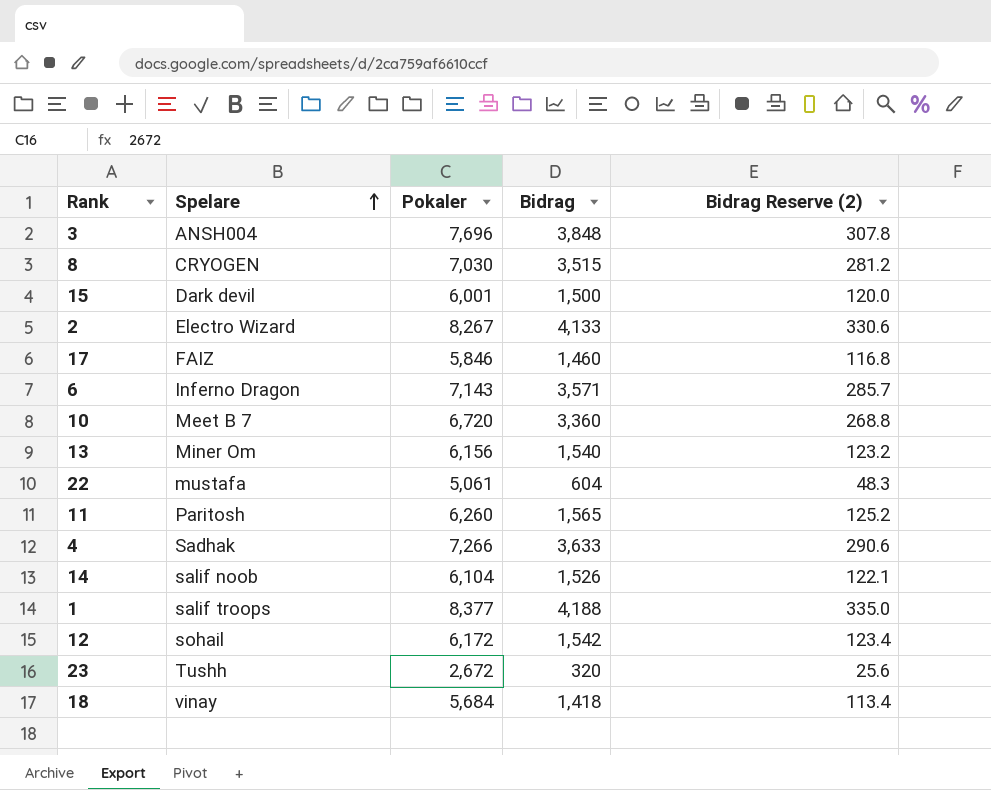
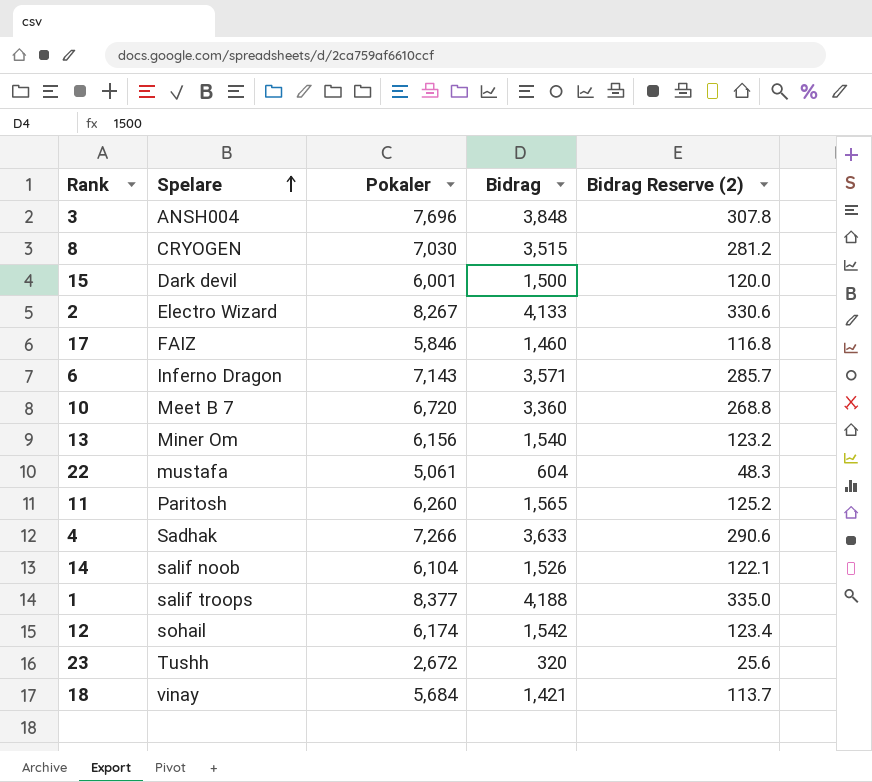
12 | Pokaler: 6,172 -> 6,174
18 | Bidrag: 1,418 -> 1,421
18 | Bidrag Reserve (2): 113.4 -> 113.7

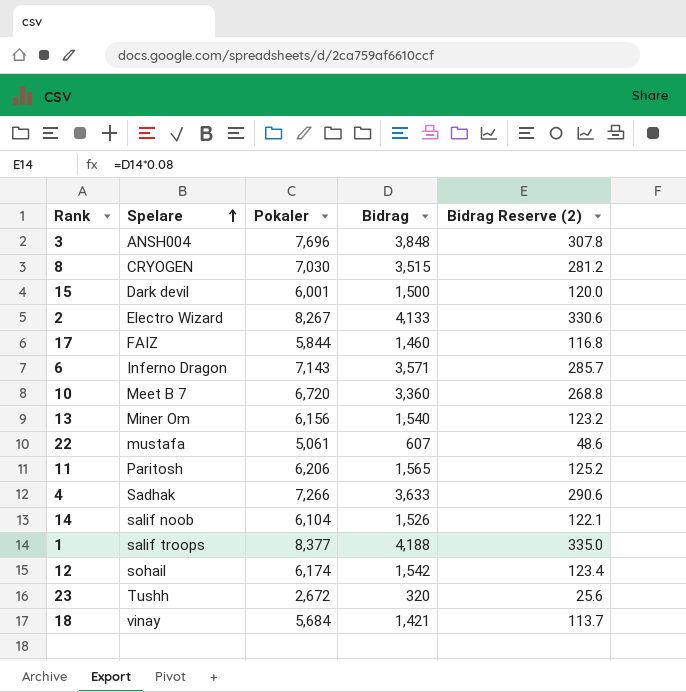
17 | Pokaler: 5,846 -> 5,844
22 | Bidrag: 604 -> 607
22 | Bidrag Reserve (2): 48.3 -> 48.6
11 | Pokaler: 6,260 -> 6,206

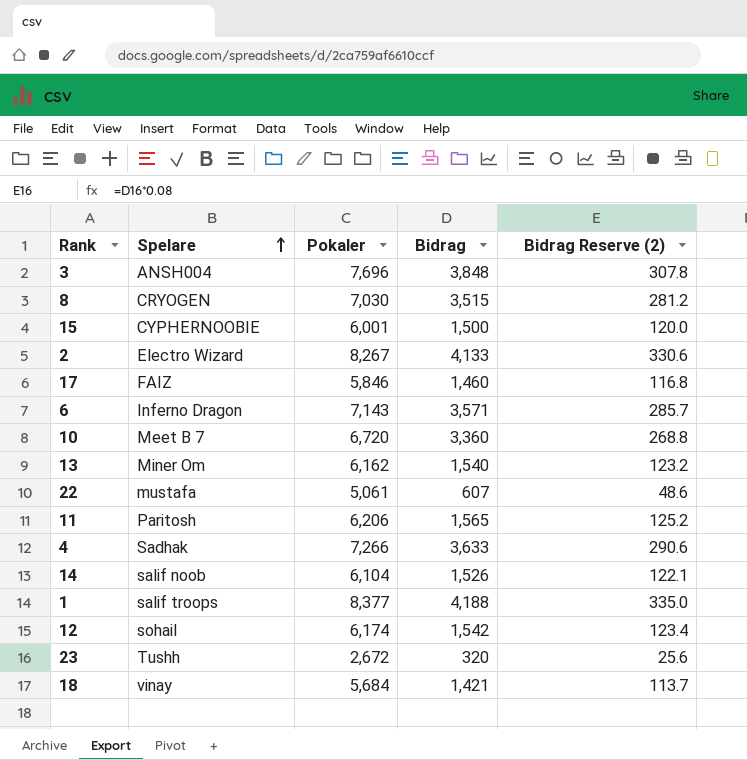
15 | Spelare: Dark devil -> CYPHERNOOBIE
17 | Pokaler: 5,844 -> 5,846
13 | Pokaler: 6,156 -> 6,162

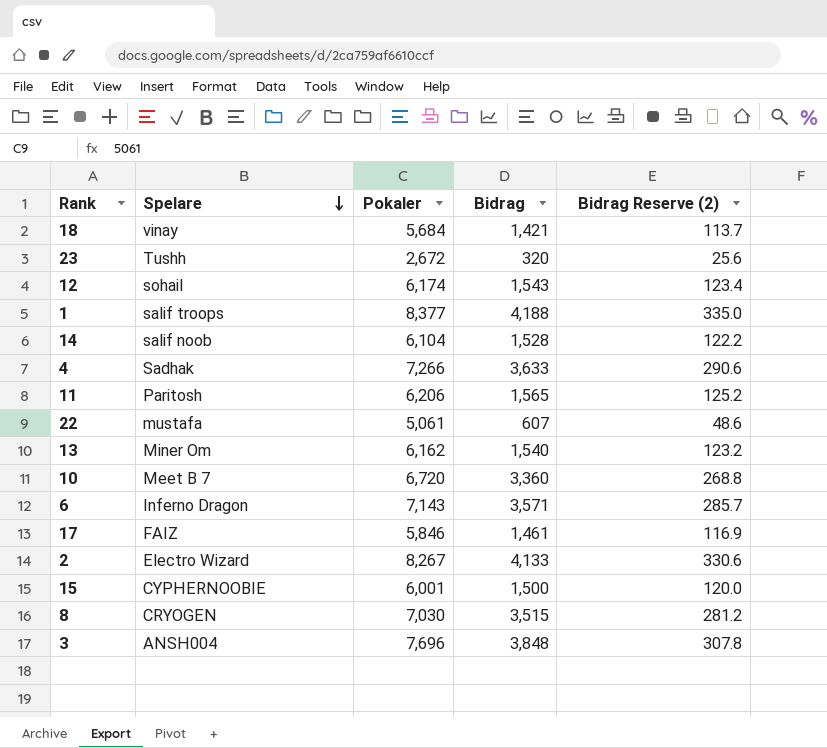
row order: Spelare ascending -> Spelare descending
12 | Bidrag: 1,542 -> 1,543
14 | Bidrag: 1,526 -> 1,528
14 | Bidrag Reserve (2): 122.1 -> 122.2
17 | Bidrag: 1,460 -> 1,461
17 | Bidrag Reserve (2): 116.8 -> 116.9

